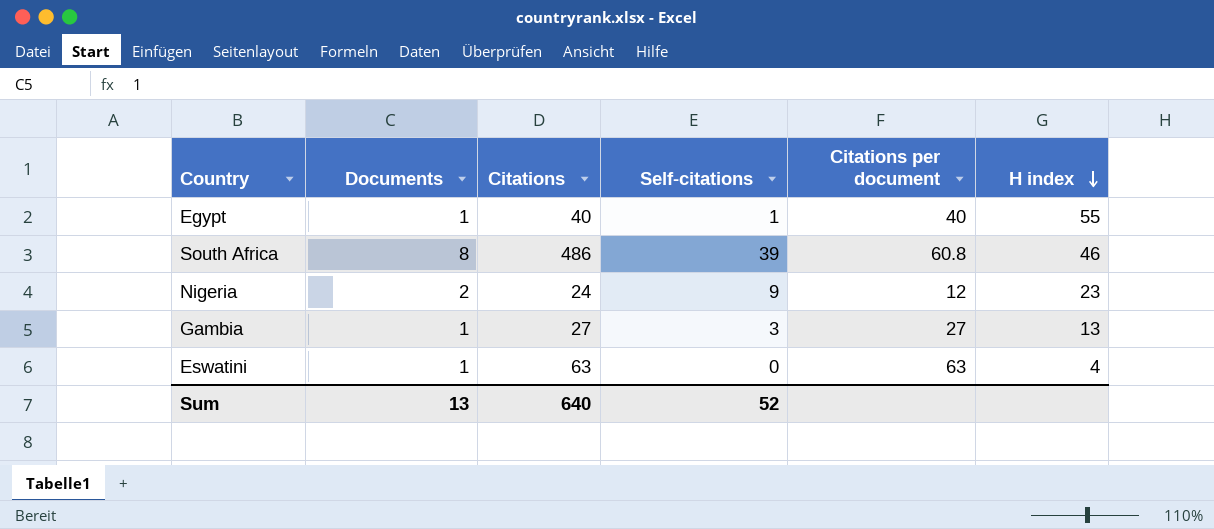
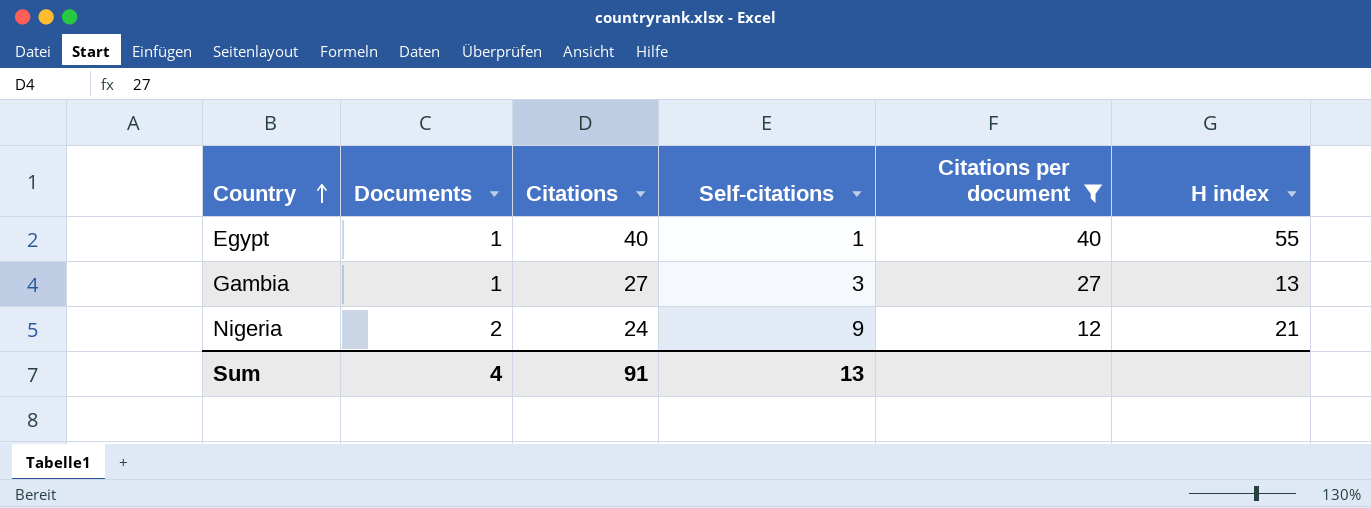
filter: none -> Citations per document <= 40
row order: H index descending -> Country ascending
Nigeria | H index: 23 -> 21
Sum | Documents: 13 -> 4
Sum | Citations: 640 -> 91
Sum | Self-citations: 52 -> 13

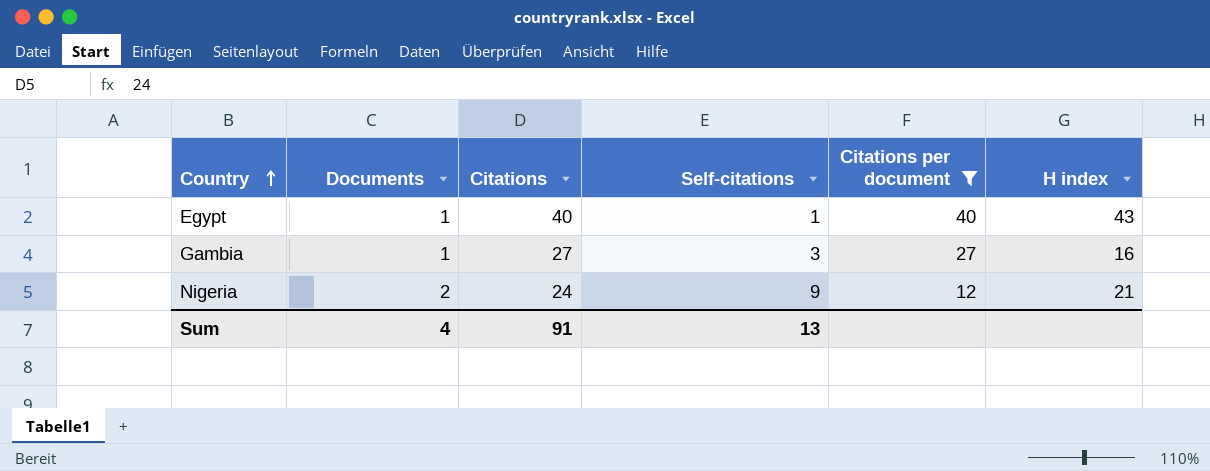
Egypt | H index: 55 -> 43
Gambia | H index: 13 -> 16

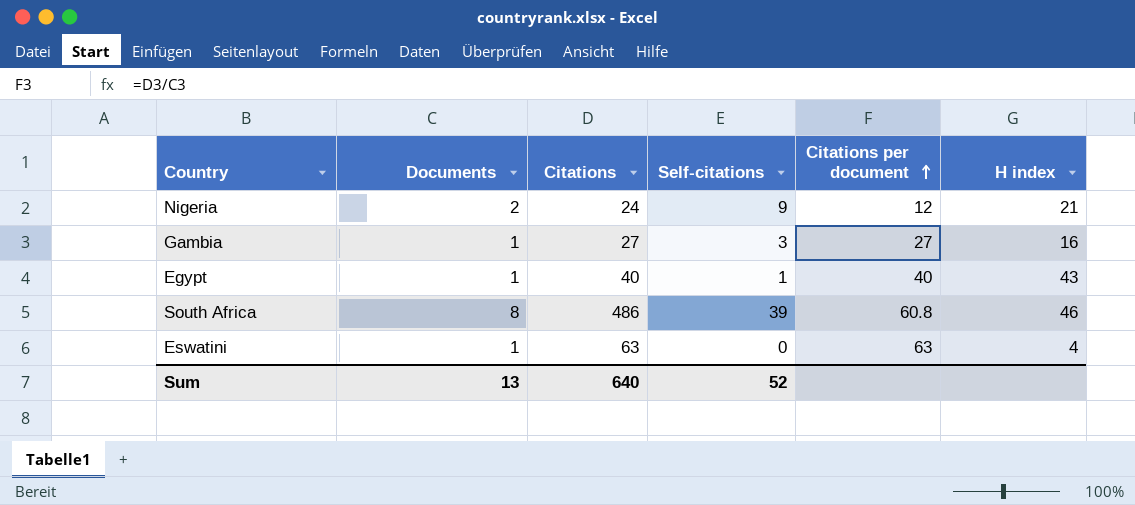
filter: Citations per document <= 40 -> none
row order: Country ascending -> Citations per document ascending
Sum | Documents: 4 -> 13
Sum | Citations: 91 -> 640
Sum | Self-citations: 13 -> 52

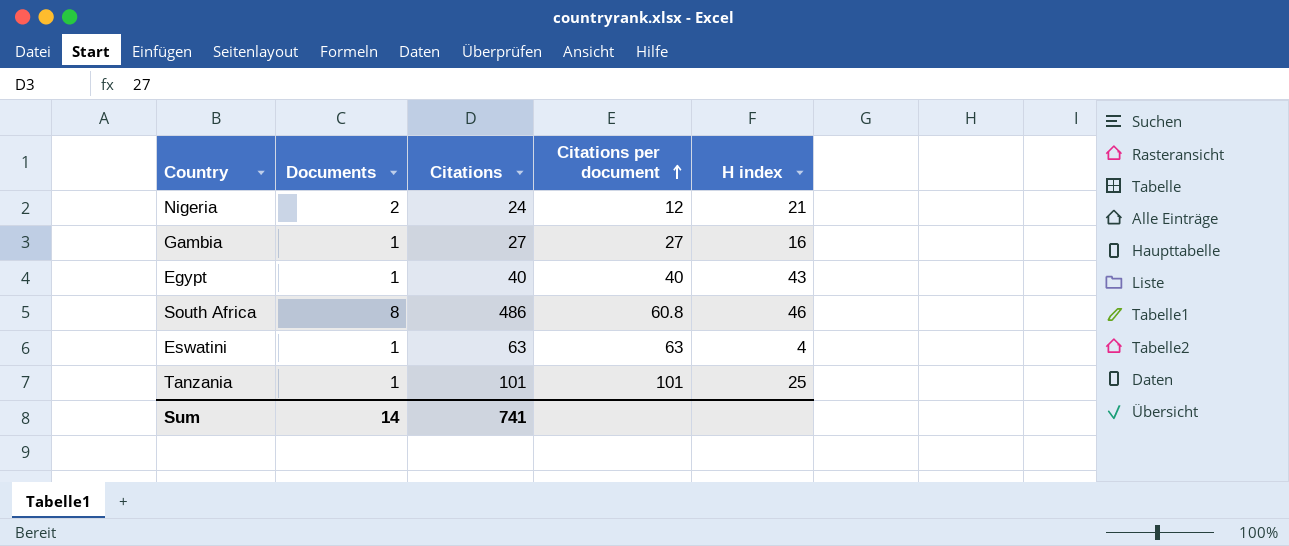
column Self-citations | position: 4 -> none
row Tanzania: none -> 1 | 101 | 101 | 25
Sum | Documents: 13 -> 14
Sum | Citations: 640 -> 741

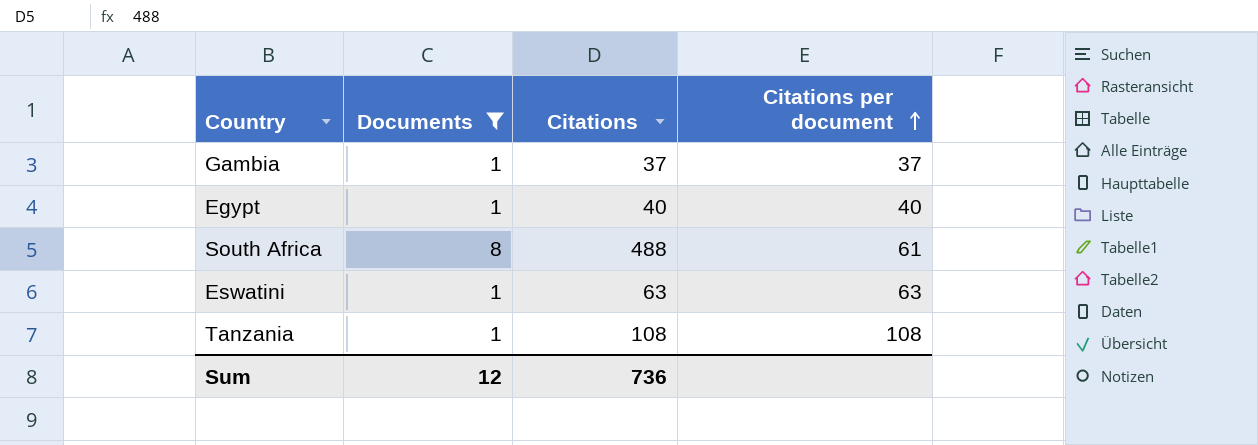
filter: none -> Documents != 2
column H index | position: 5 -> none
Gambia | Citations: 27 -> 37
Gambia | Citations per document: 27 -> 37
South Africa | Citations: 486 -> 488
South Africa | Citations per document: 60.8 -> 61
Tanzania | Citations: 101 -> 108
Tanzania | Citations per document: 101 -> 108
Sum | Documents: 14 -> 12
Sum | Citations: 741 -> 736

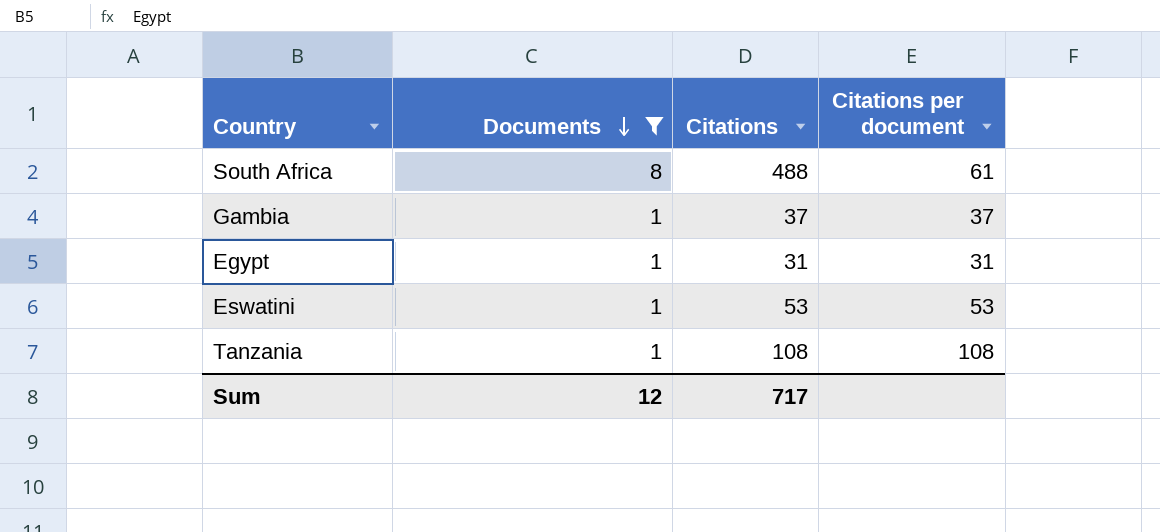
row order: Citations per document ascending -> Documents descending
Egypt | Citations: 40 -> 31
Egypt | Citations per document: 40 -> 31
Eswatini | Citations: 63 -> 53
Eswatini | Citations per document: 63 -> 53
Sum | Citations: 736 -> 717

